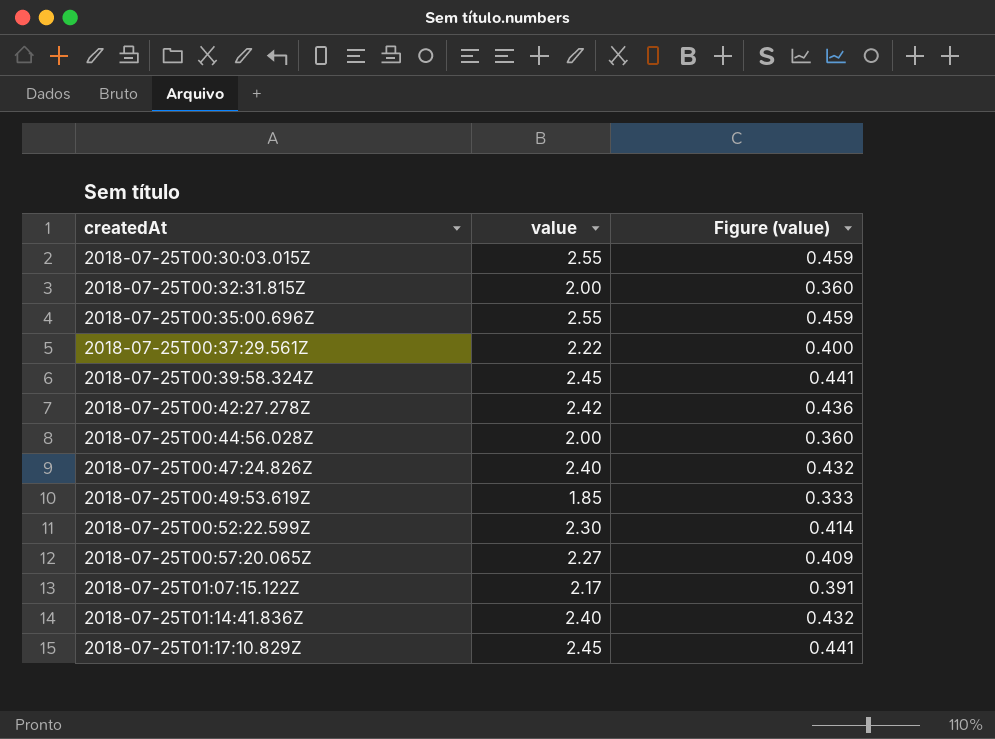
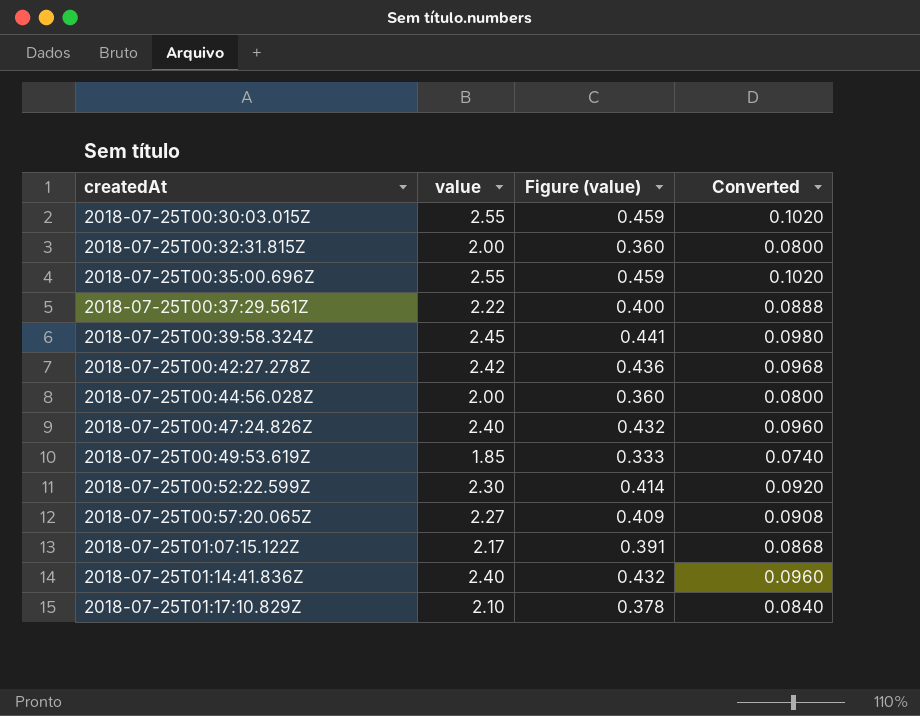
column Converted | formula: none -> [value] * 0.04
2018-07-25T01:17:10.829Z | value: 2.45 -> 2.10
2018-07-25T01:17:10.829Z | Figure (value): 0.441 -> 0.378

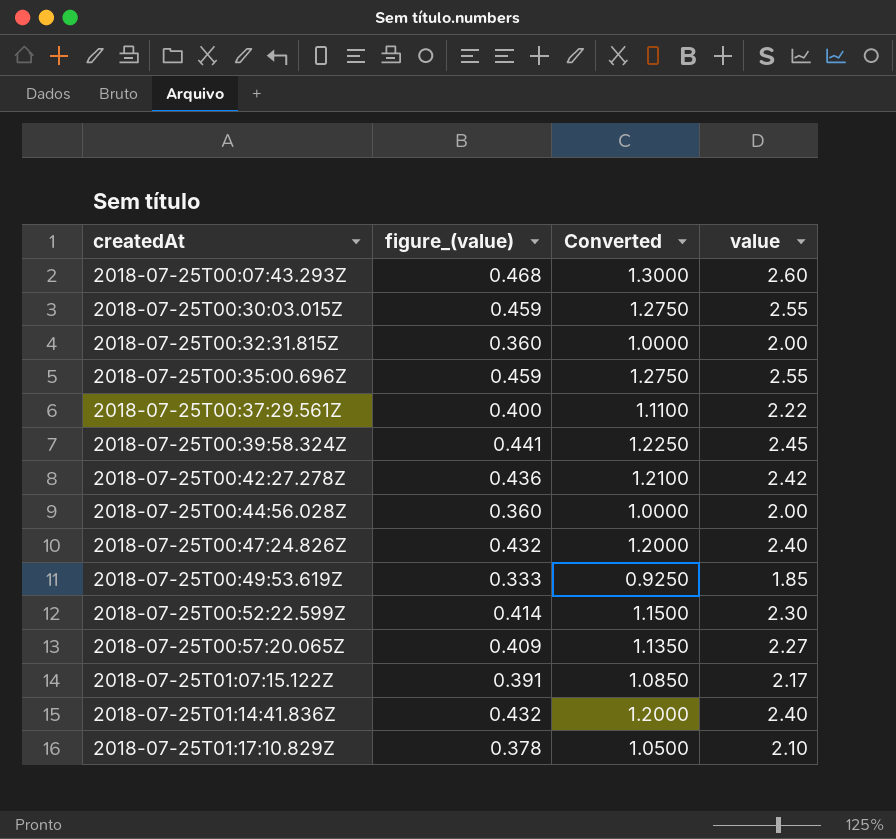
column name: Figure (value) -> figure_(value)
column Converted | formula: [value] * 0.04 -> [value] * 0.5
column value | position: 2 -> 4
row 2018-07-25T00:07:43.293Z: none -> 0.468 | 1.3000 | 2.60

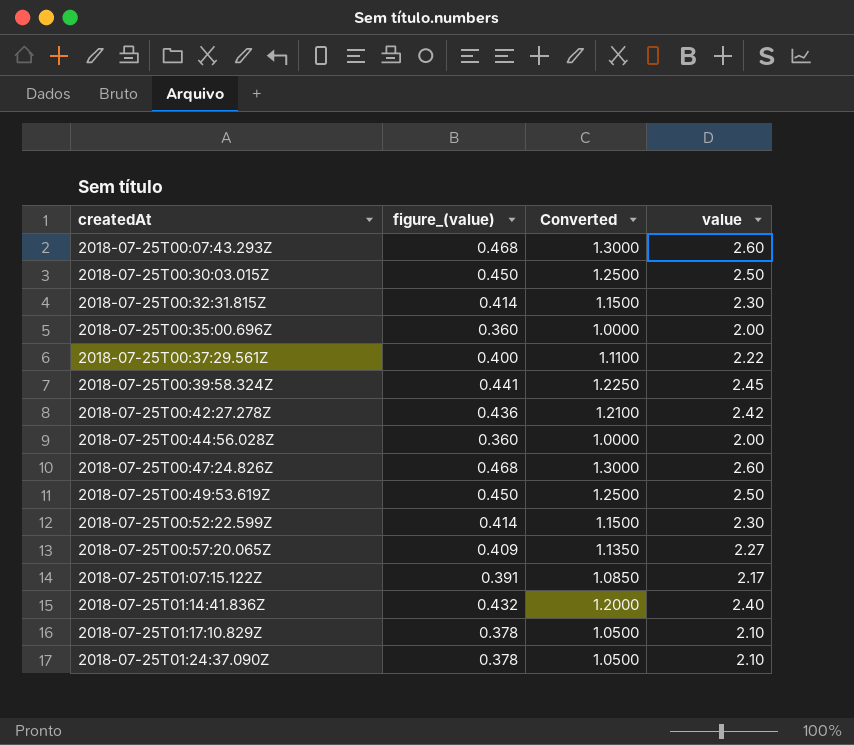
2018-07-25T00:30:03.015Z | figure_(value): 0.459 -> 0.450
2018-07-25T00:30:03.015Z | Converted: 1.2750 -> 1.2500
2018-07-25T00:30:03.015Z | value: 2.55 -> 2.50
2018-07-25T00:32:31.815Z | figure_(value): 0.360 -> 0.414
2018-07-25T00:32:31.815Z | Converted: 1.0000 -> 1.1500
2018-07-25T00:32:31.815Z | value: 2.00 -> 2.30
2018-07-25T00:35:00.696Z | figure_(value): 0.459 -> 0.360
2018-07-25T00:35:00.696Z | Converted: 1.2750 -> 1.0000
2018-07-25T00:35:00.696Z | value: 2.55 -> 2.00
2018-07-25T00:47:24.826Z | figure_(value): 0.432 -> 0.468
2018-07-25T00:47:24.826Z | Converted: 1.2000 -> 1.3000
2018-07-25T00:47:24.826Z | value: 2.40 -> 2.60
2018-07-25T00:49:53.619Z | figure_(value): 0.333 -> 0.450
2018-07-25T00:49:53.619Z | Converted: 0.9250 -> 1.2500
2018-07-25T00:49:53.619Z | value: 1.85 -> 2.50
row 2018-07-25T01:24:37.090Z: none -> 0.378 | 1.0500 | 2.10

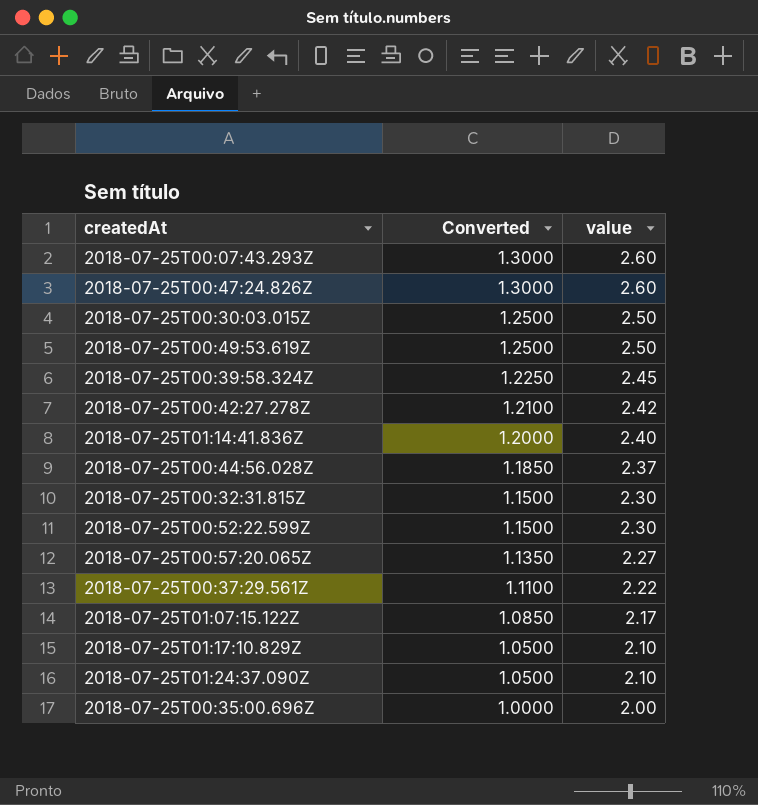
row order: createdAt ascending -> Converted descending
column figure_(value) | formula: [value] * 0.18 -> none
2018-07-25T00:44:56.028Z | Converted: 1.0000 -> 1.1850
2018-07-25T00:44:56.028Z | value: 2.00 -> 2.37

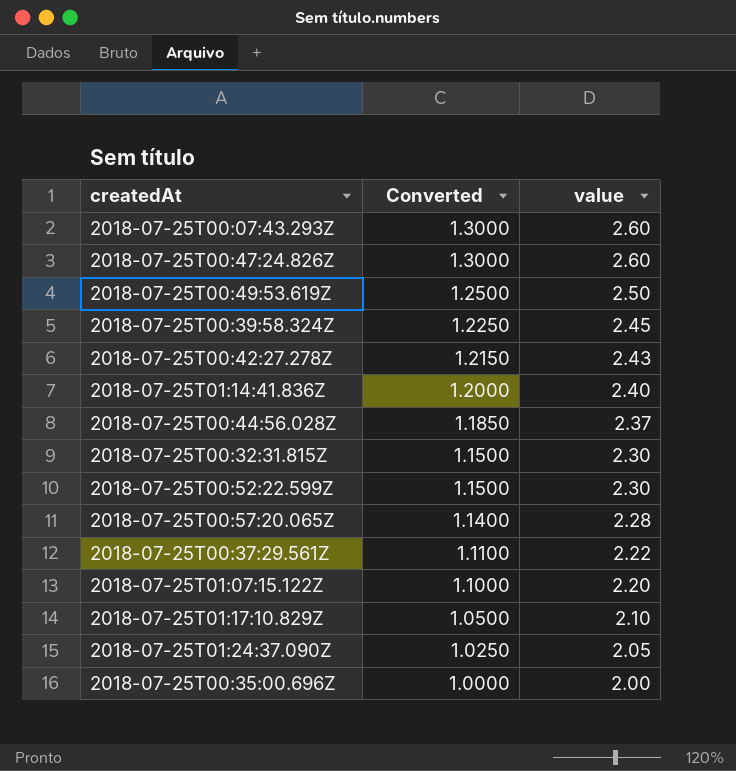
row 2018-07-25T00:30:03.015Z: 1.2500 | 2.50 -> none
2018-07-25T00:42:27.278Z | Converted: 1.2100 -> 1.2150
2018-07-25T00:42:27.278Z | value: 2.42 -> 2.43
2018-07-25T00:57:20.065Z | Converted: 1.1350 -> 1.1400
2018-07-25T00:57:20.065Z | value: 2.27 -> 2.28
2018-07-25T01:07:15.122Z | Converted: 1.0850 -> 1.1000
2018-07-25T01:07:15.122Z | value: 2.17 -> 2.20
2018-07-25T01:24:37.090Z | Converted: 1.0500 -> 1.0250
2018-07-25T01:24:37.090Z | value: 2.10 -> 2.05

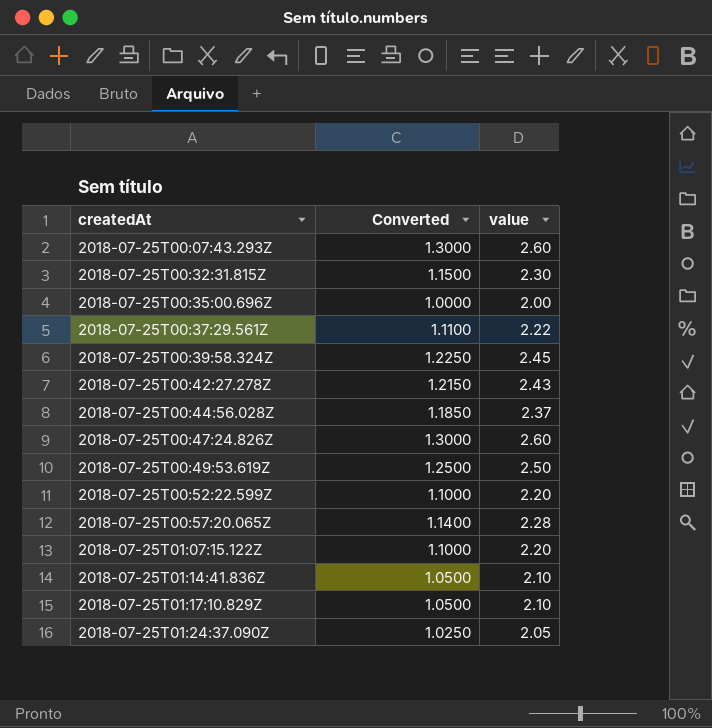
row order: Converted descending -> createdAt ascending
2018-07-25T00:52:22.599Z | Converted: 1.1500 -> 1.1000
2018-07-25T00:52:22.599Z | value: 2.30 -> 2.20
2018-07-25T01:14:41.836Z | Converted: 1.2000 -> 1.0500
2018-07-25T01:14:41.836Z | value: 2.40 -> 2.10

